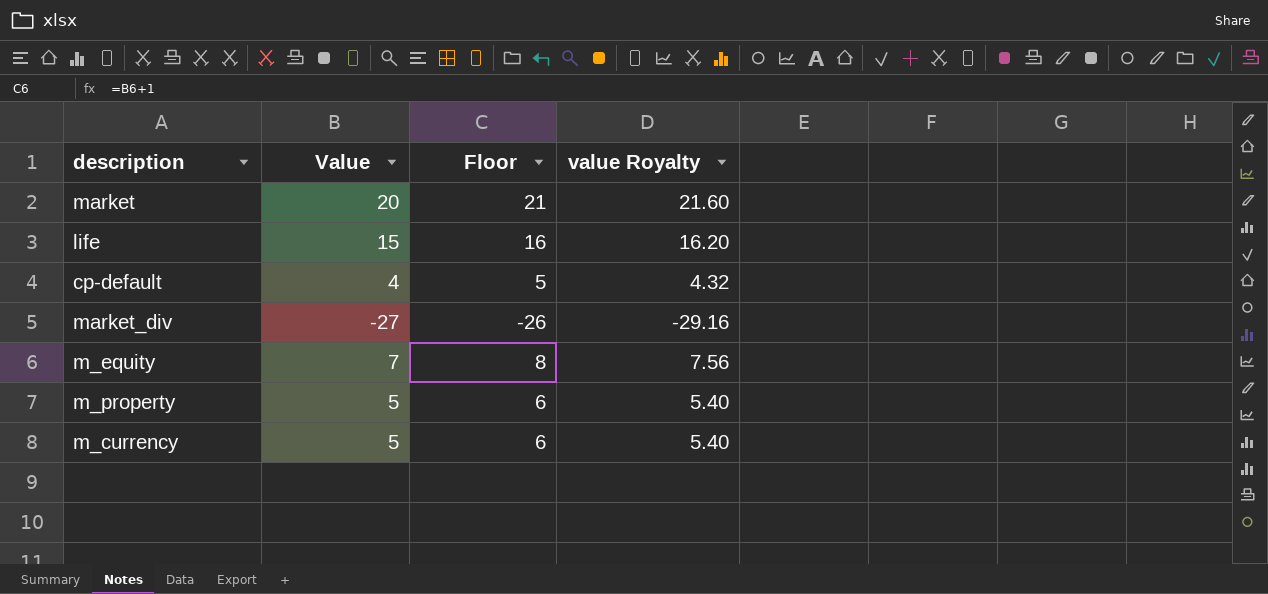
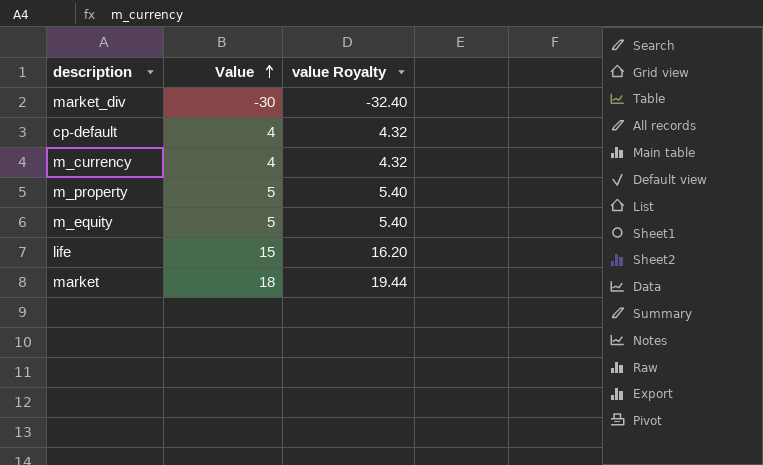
row order: none -> Value ascending
column Floor | formula: [Value] + 1 -> none
market_div | Value: -27 -> -30
market_div | value Royalty: -29.16 -> -32.40
m_currency | Value: 5 -> 4
m_currency | value Royalty: 5.40 -> 4.32
m_equity | Value: 7 -> 5
m_equity | value Royalty: 7.56 -> 5.40
market | Value: 20 -> 18
market | value Royalty: 21.60 -> 19.44

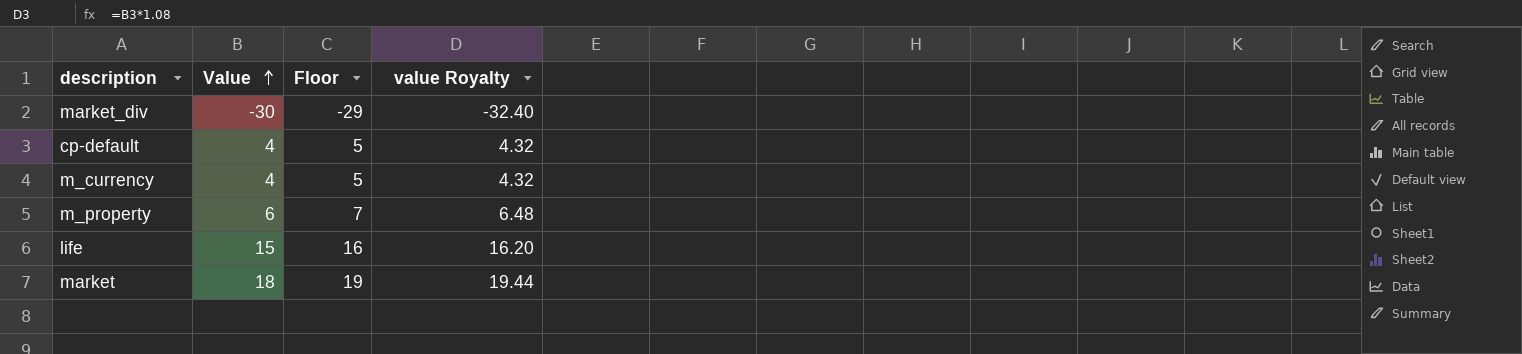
column Floor | formula: none -> [Value] + 1
row m_equity: 5 | 5.40 -> none
m_property | Value: 5 -> 6
m_property | value Royalty: 5.40 -> 6.48

